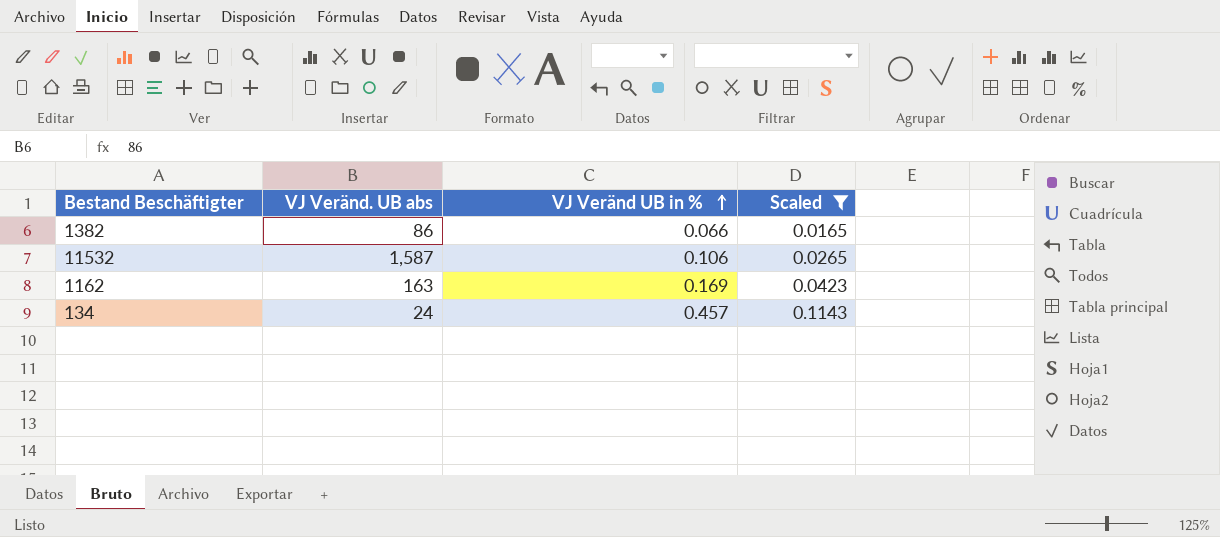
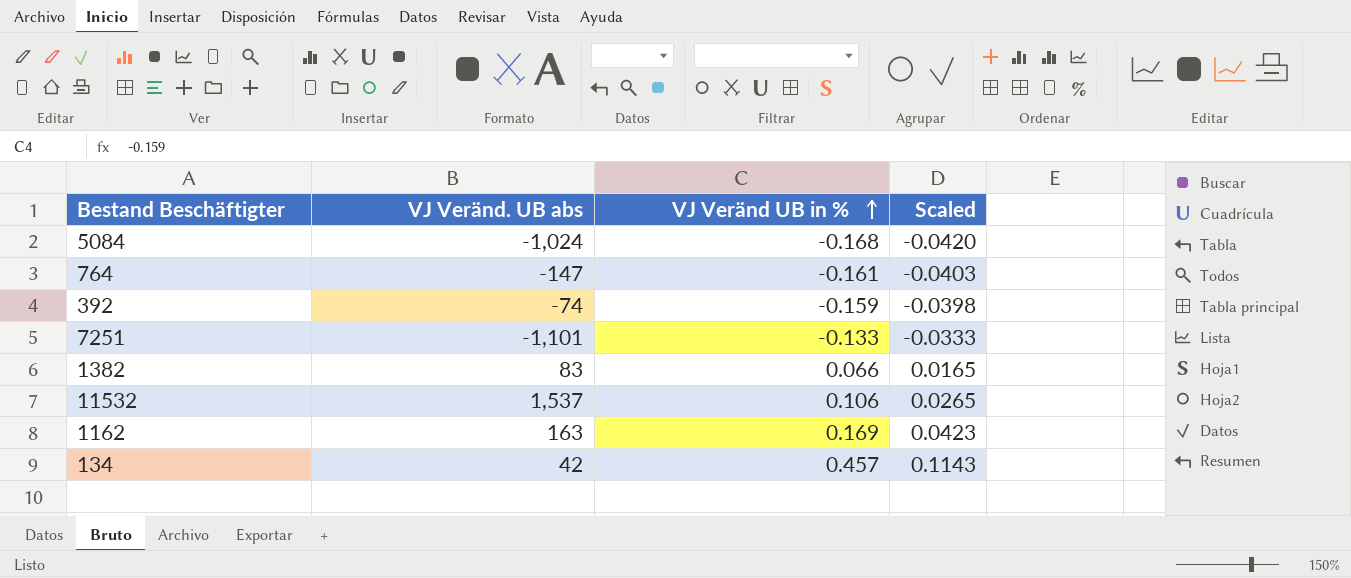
filter: Scaled >= 0.0165 -> none
1382 | VJ Veränd. UB abs: 86 -> 83
11532 | VJ Veränd. UB abs: 1,587 -> 1,537
134 | VJ Veränd. UB abs: 24 -> 42

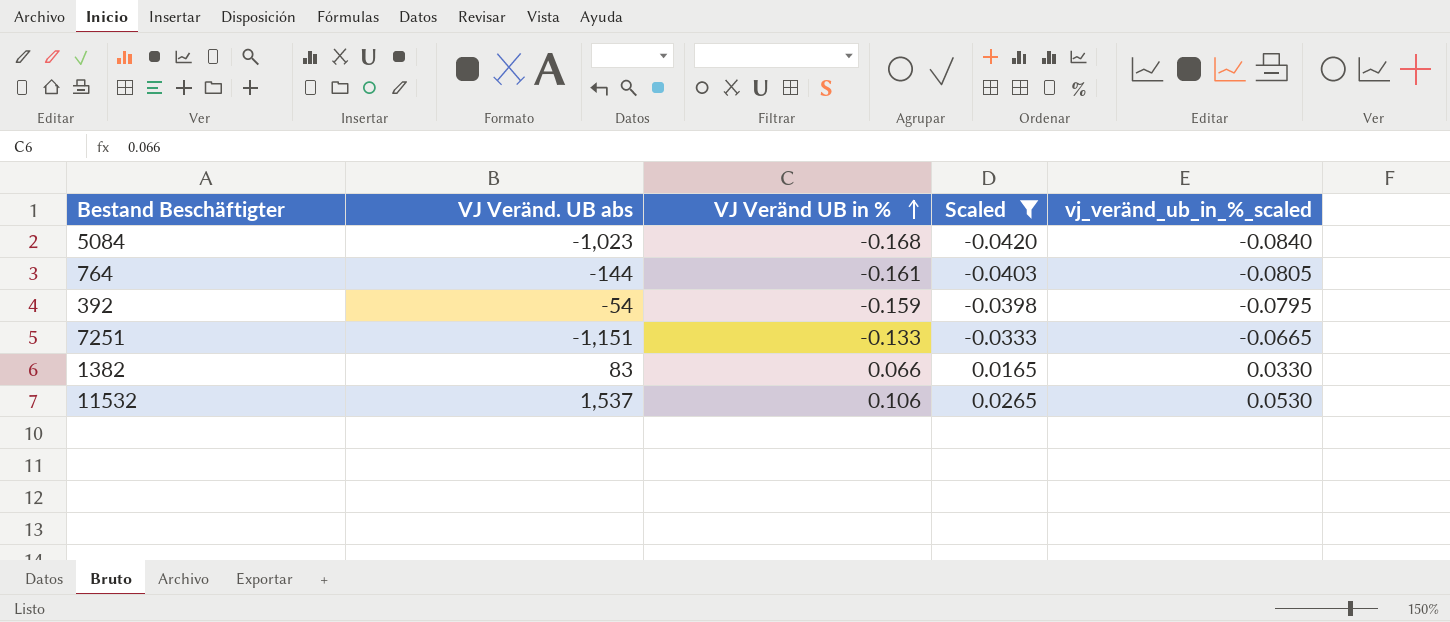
filter: none -> Scaled <= 0.0265
column vj_veränd_ub_in_%_scaled | formula: none -> [VJ Veränd UB in %] * 0.5
5084 | VJ Veränd. UB abs: -1,024 -> -1,023
764 | VJ Veränd. UB abs: -147 -> -144
392 | VJ Veränd. UB abs: -74 -> -54
7251 | VJ Veränd. UB abs: -1,101 -> -1,151

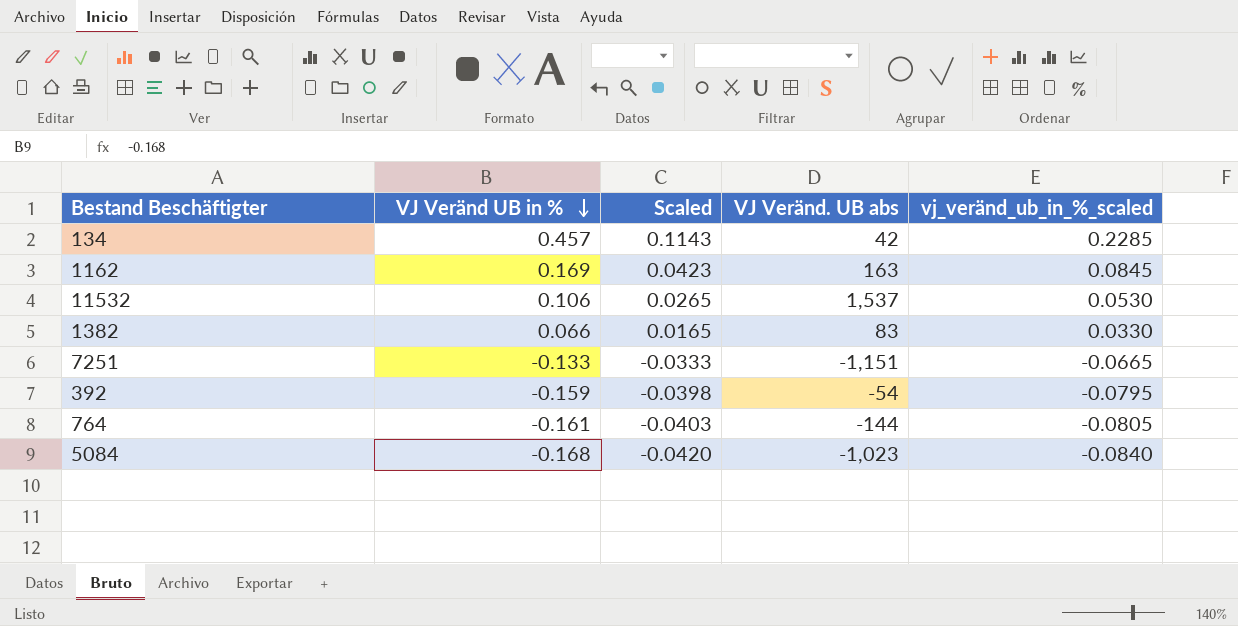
filter: Scaled <= 0.0265 -> none
row order: VJ Veränd UB in % ascending -> VJ Veränd UB in % descending
column VJ Veränd. UB abs | position: 2 -> 4

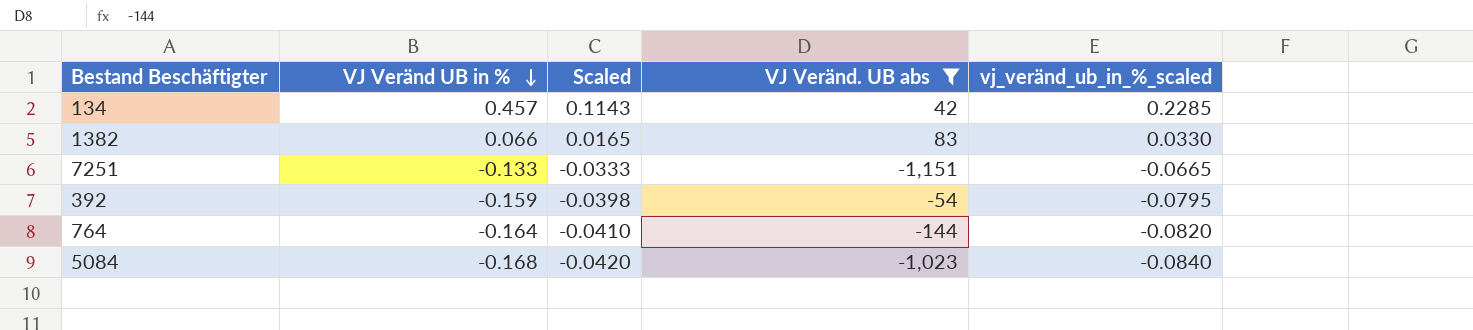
filter: none -> VJ Veränd. UB abs <= 83
764 | VJ Veränd UB in %: -0.161 -> -0.164
764 | Scaled: -0.0403 -> -0.0410
764 | vj_veränd_ub_in_%_scaled: -0.0805 -> -0.0820

